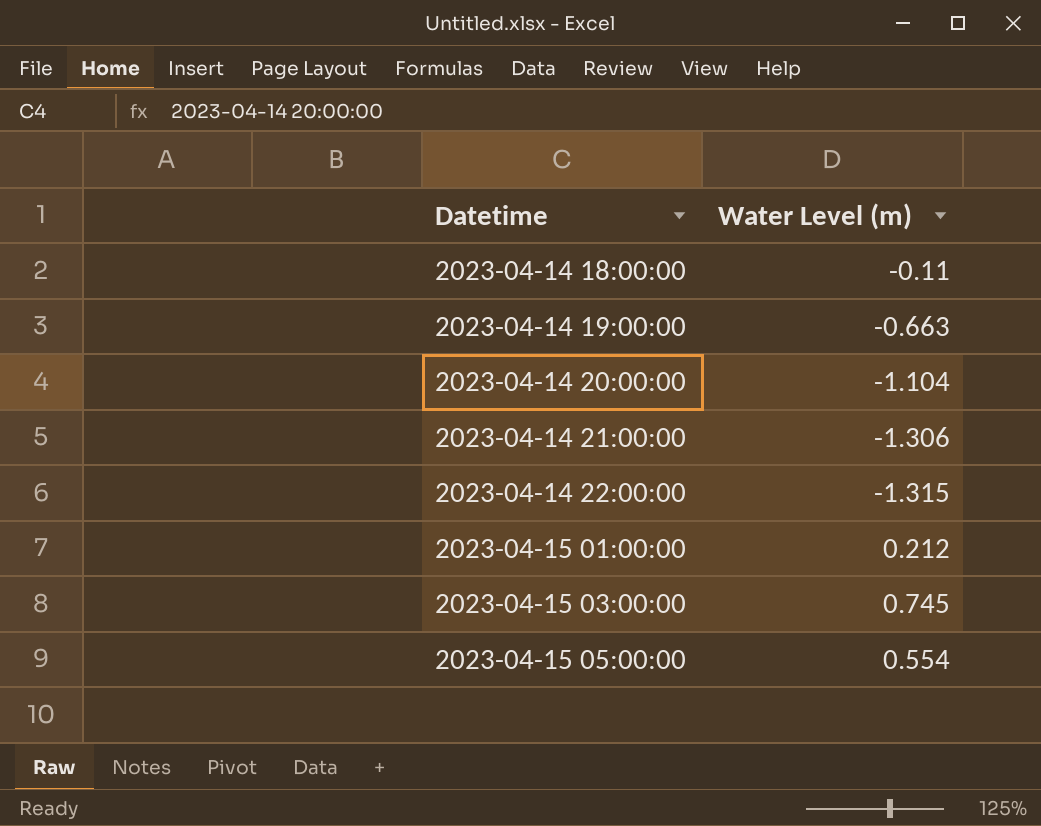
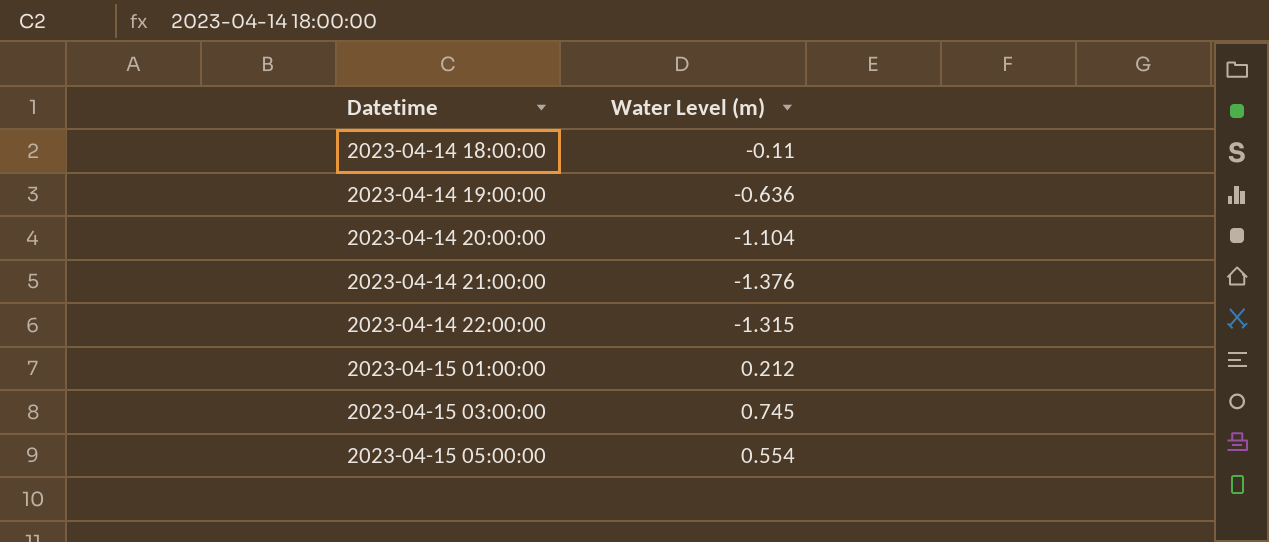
2023-04-14 19:00:00 | Water Level (m): -0.663 -> -0.636
2023-04-14 21:00:00 | Water Level (m): -1.306 -> -1.376

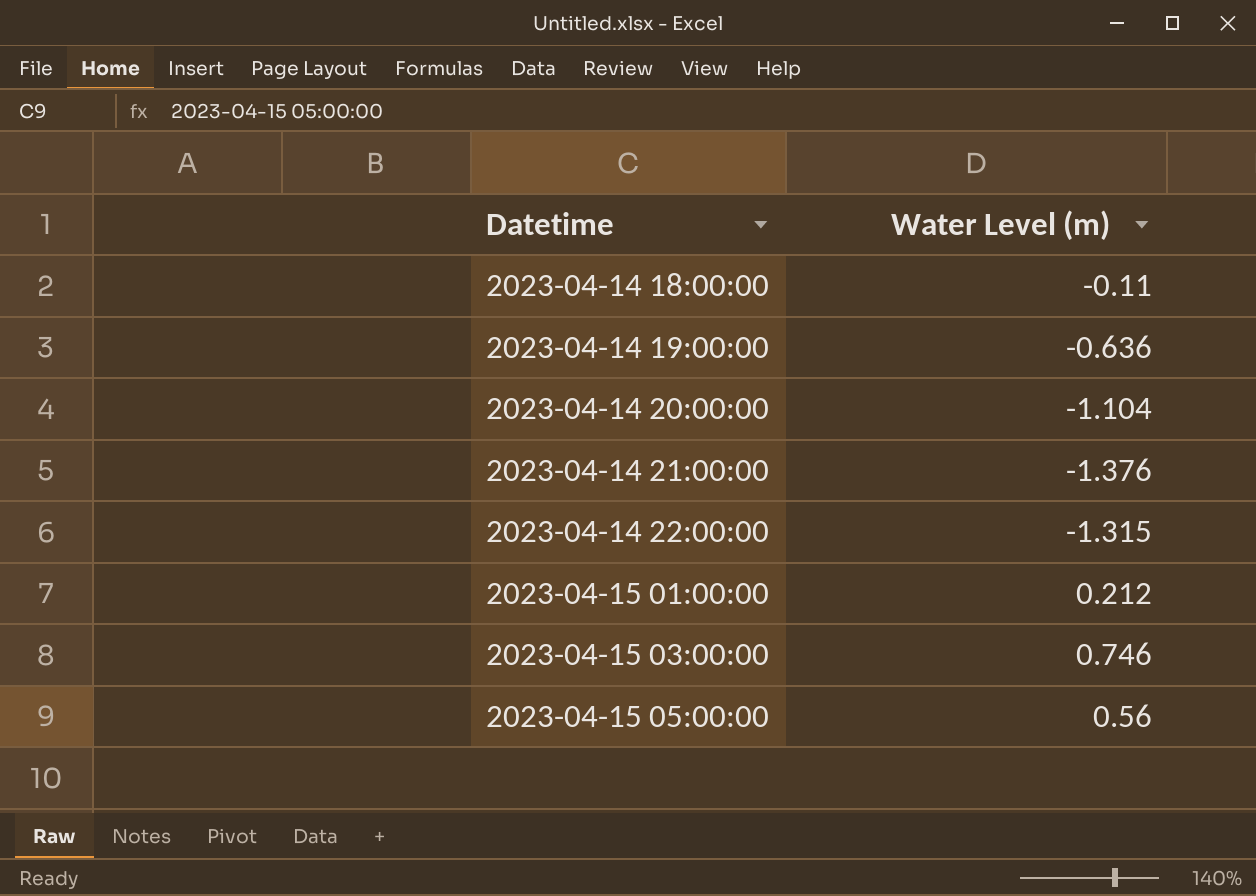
2023-04-15 03:00:00 | Water Level (m): 0.745 -> 0.746
2023-04-15 05:00:00 | Water Level (m): 0.554 -> 0.56

